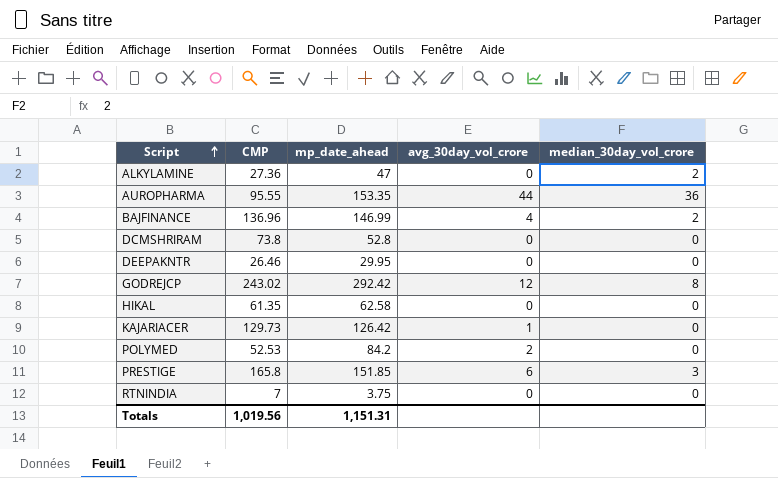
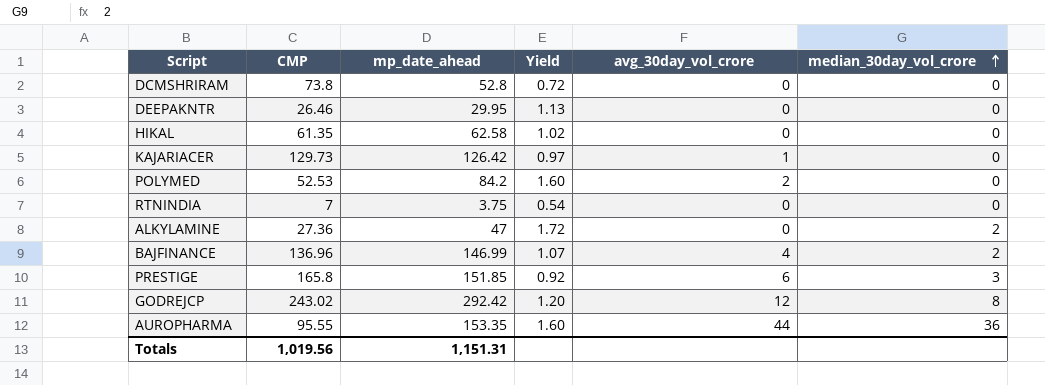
row order: Script ascending -> median_30day_vol_crore ascending
column Yield | formula: none -> [mp_date_ahead] / [CMP]

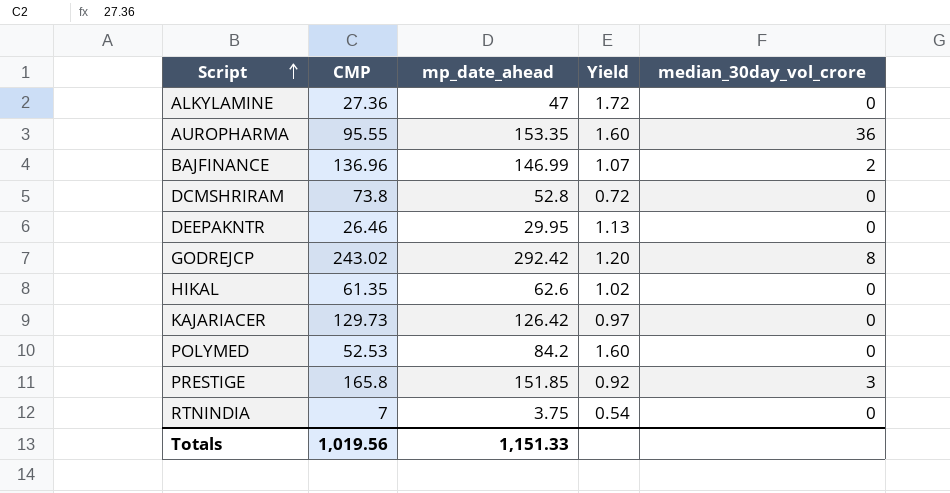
row order: median_30day_vol_crore ascending -> Script ascending
column avg_30day_vol_crore | position: 5 -> none
ALKYLAMINE | median_30day_vol_crore: 2 -> 0
HIKAL | mp_date_ahead: 62.58 -> 62.6
Totals | mp_date_ahead: 1,151.31 -> 1,151.33

